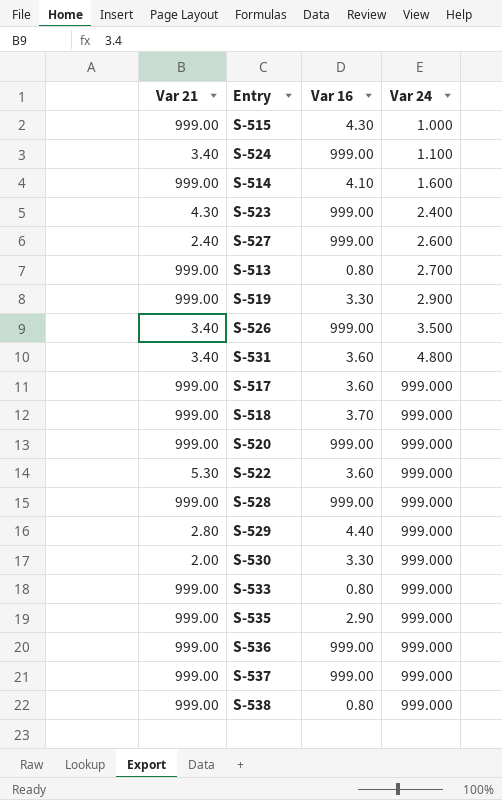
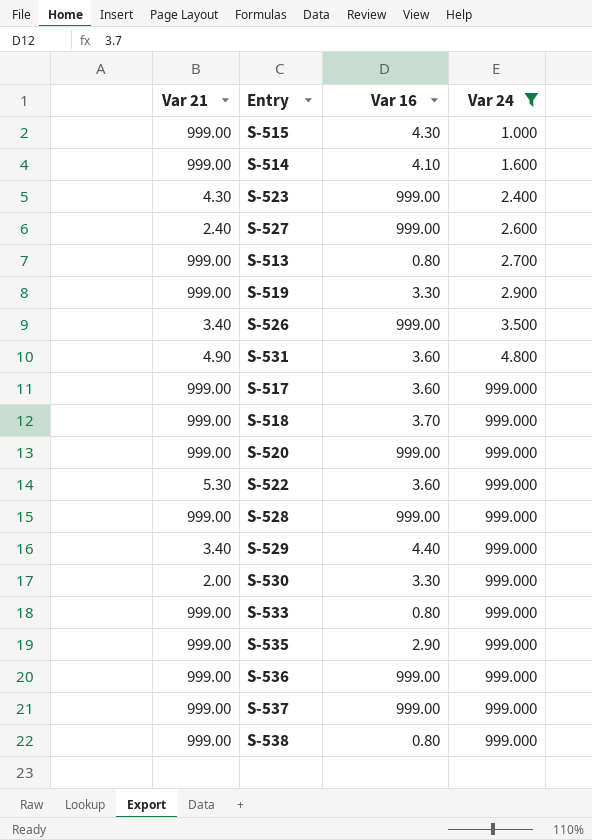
filter: none -> Var 24 != 1.100
S-531 | Var 21: 3.40 -> 4.90
S-529 | Var 21: 2.80 -> 3.40

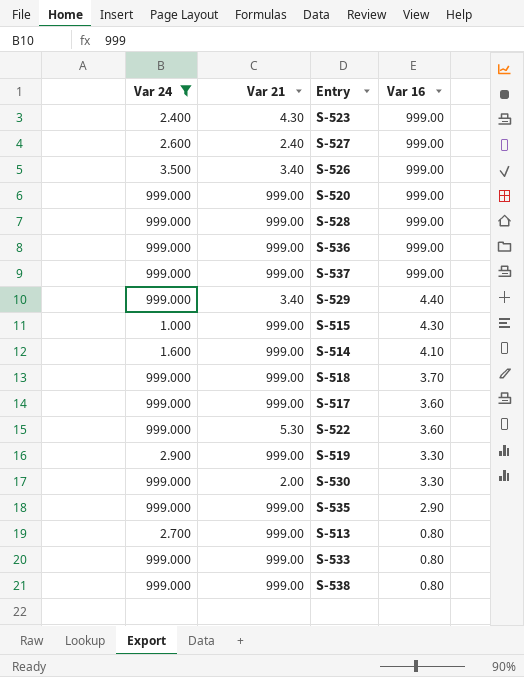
row order: Var 24 ascending -> Var 16 descending
column Var 24 | position: 4 -> 1
row S-531: 4.90 | 3.60 | 4.800 -> none

